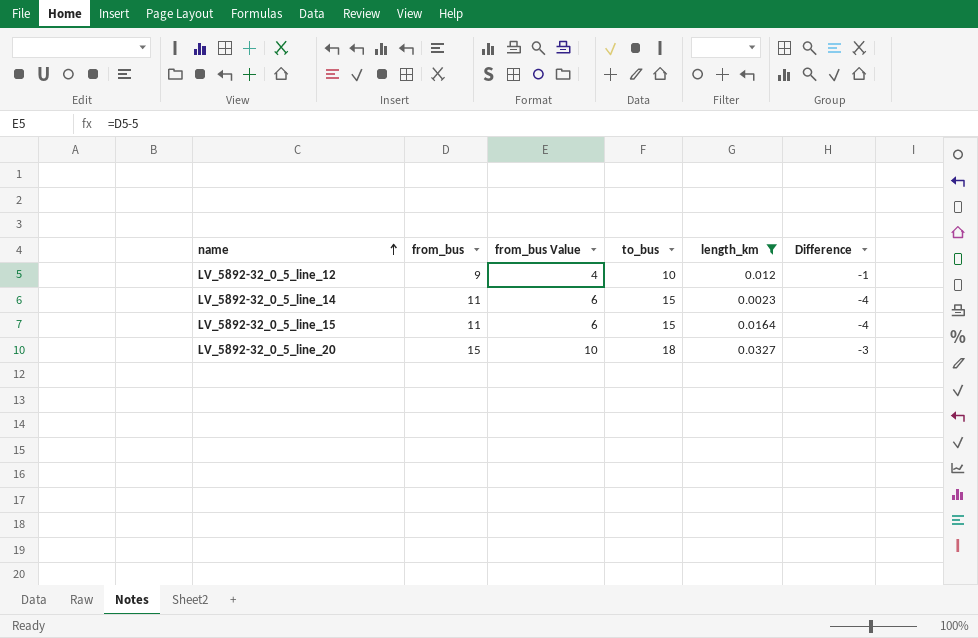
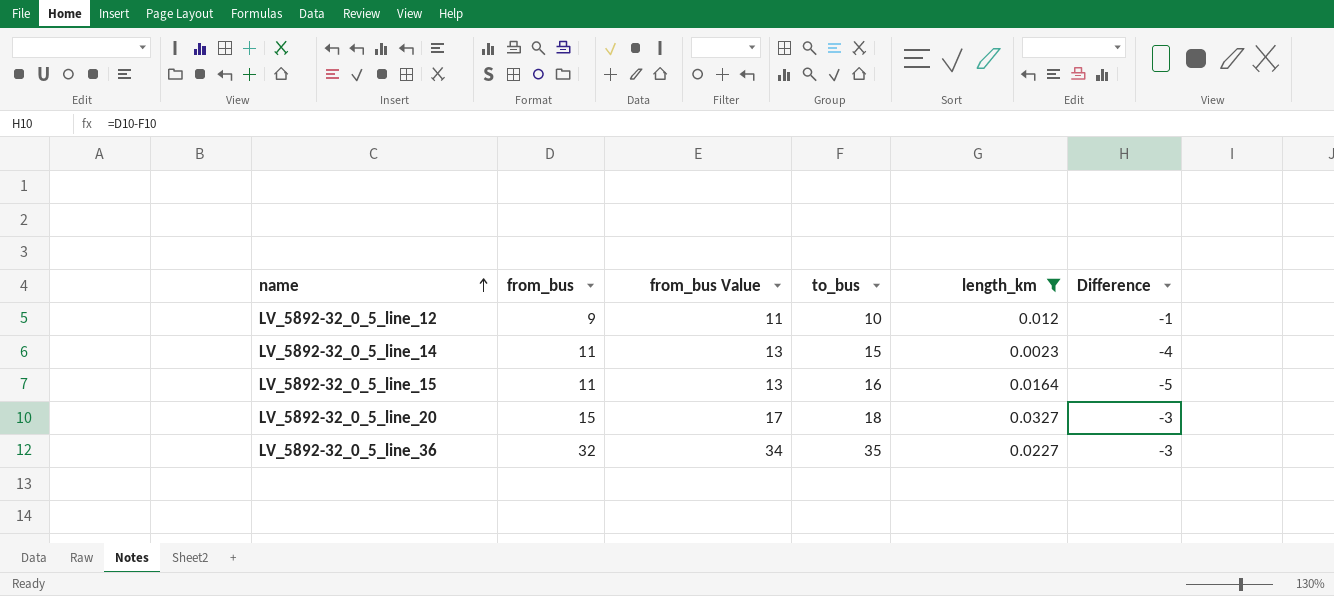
column from_bus Value | formula: [from_bus] - 5 -> [from_bus] + 2
LV_5892-32_0_5_line_15 | to_bus: 15 -> 16
LV_5892-32_0_5_line_15 | Difference: -4 -> -5
row LV_5892-32_0_5_line_36: none -> 32 | 34 | 35 | 0.0227 | -3

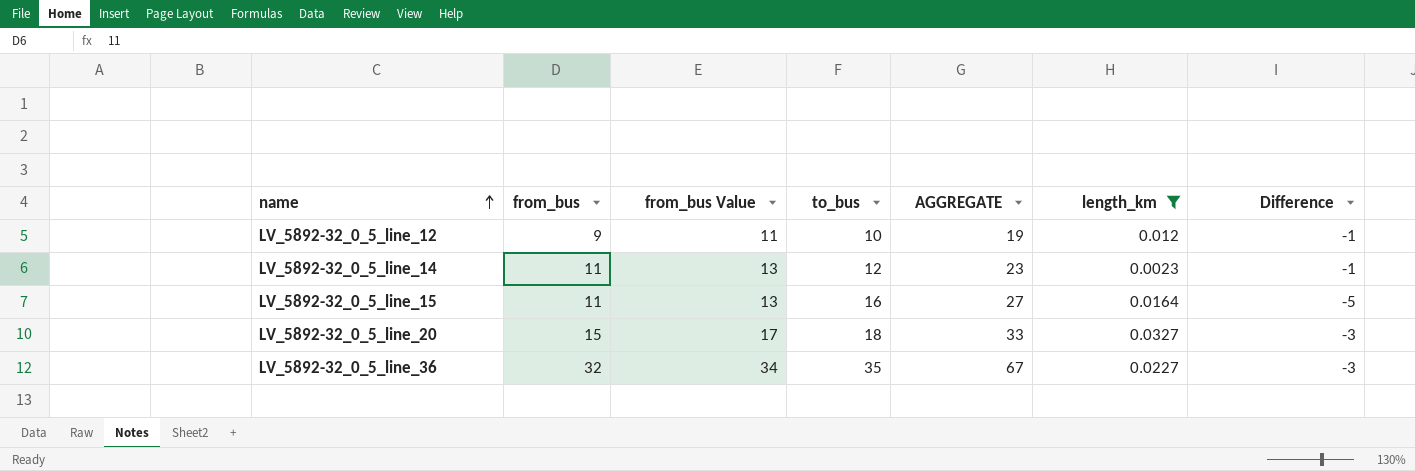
column AGGREGATE | formula: none -> [from_bus] + [to_bus]
LV_5892-32_0_5_line_14 | to_bus: 15 -> 12
LV_5892-32_0_5_line_14 | Difference: -4 -> -1

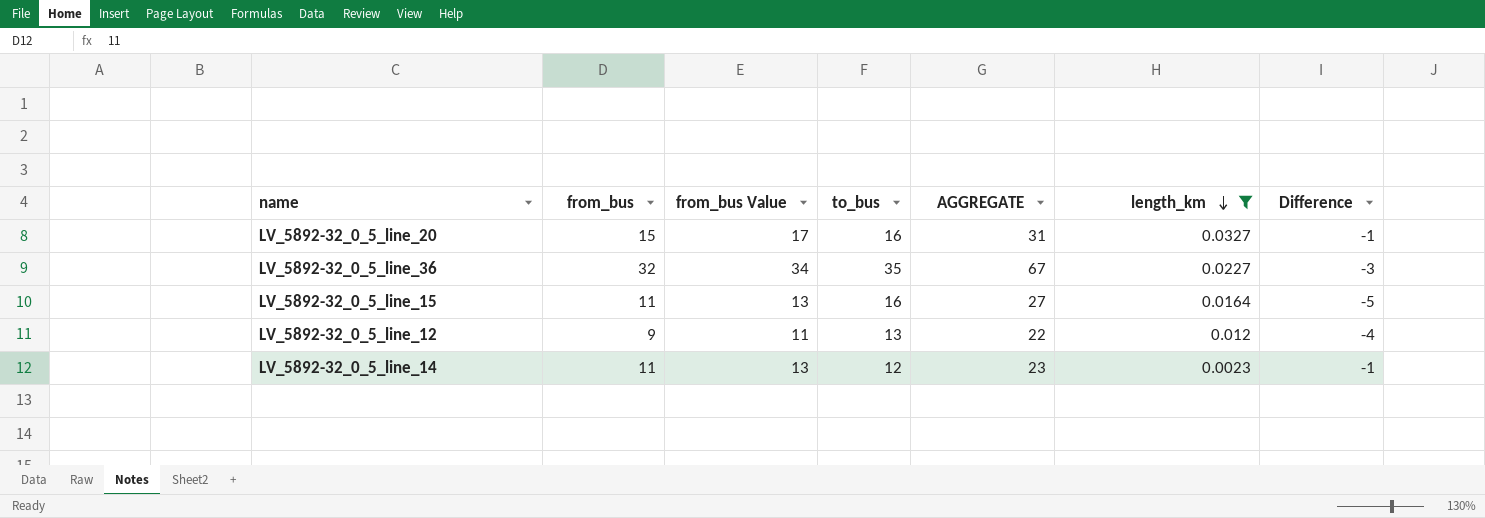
row order: name ascending -> length_km descending
LV_5892-32_0_5_line_20 | to_bus: 18 -> 16
LV_5892-32_0_5_line_20 | AGGREGATE: 33 -> 31
LV_5892-32_0_5_line_20 | Difference: -3 -> -1
LV_5892-32_0_5_line_12 | to_bus: 10 -> 13
LV_5892-32_0_5_line_12 | AGGREGATE: 19 -> 22
LV_5892-32_0_5_line_12 | Difference: -1 -> -4

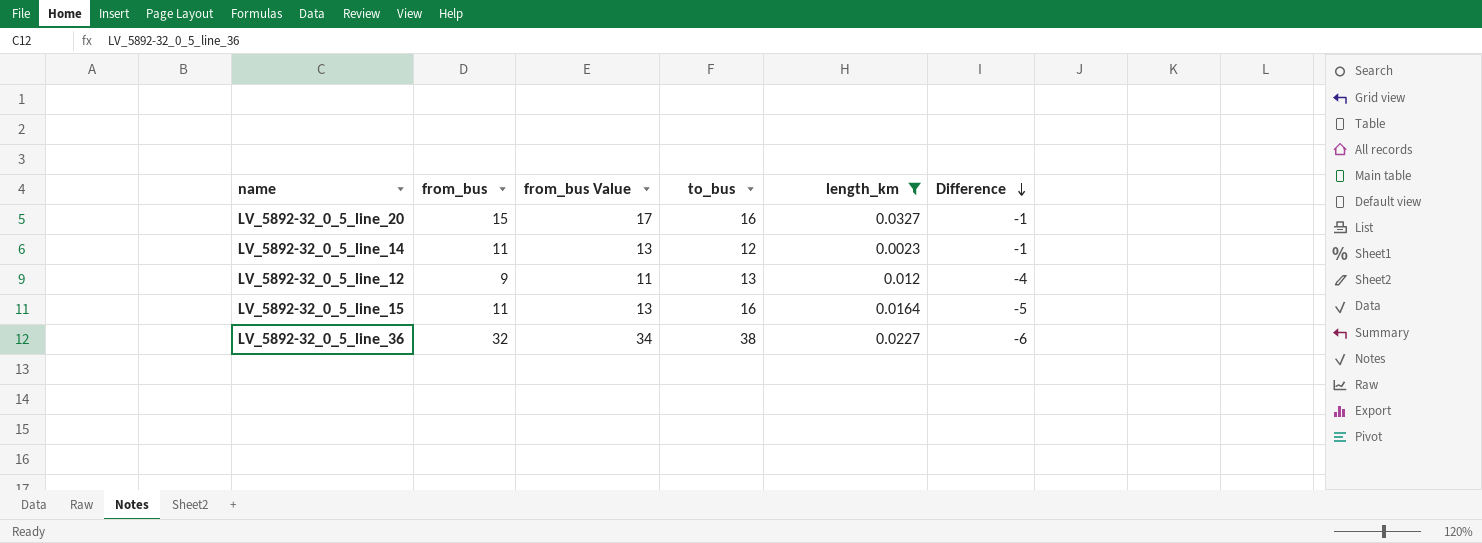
row order: length_km descending -> Difference descending
column AGGREGATE | formula: [from_bus] + [to_bus] -> none
LV_5892-32_0_5_line_36 | to_bus: 35 -> 38
LV_5892-32_0_5_line_36 | Difference: -3 -> -6

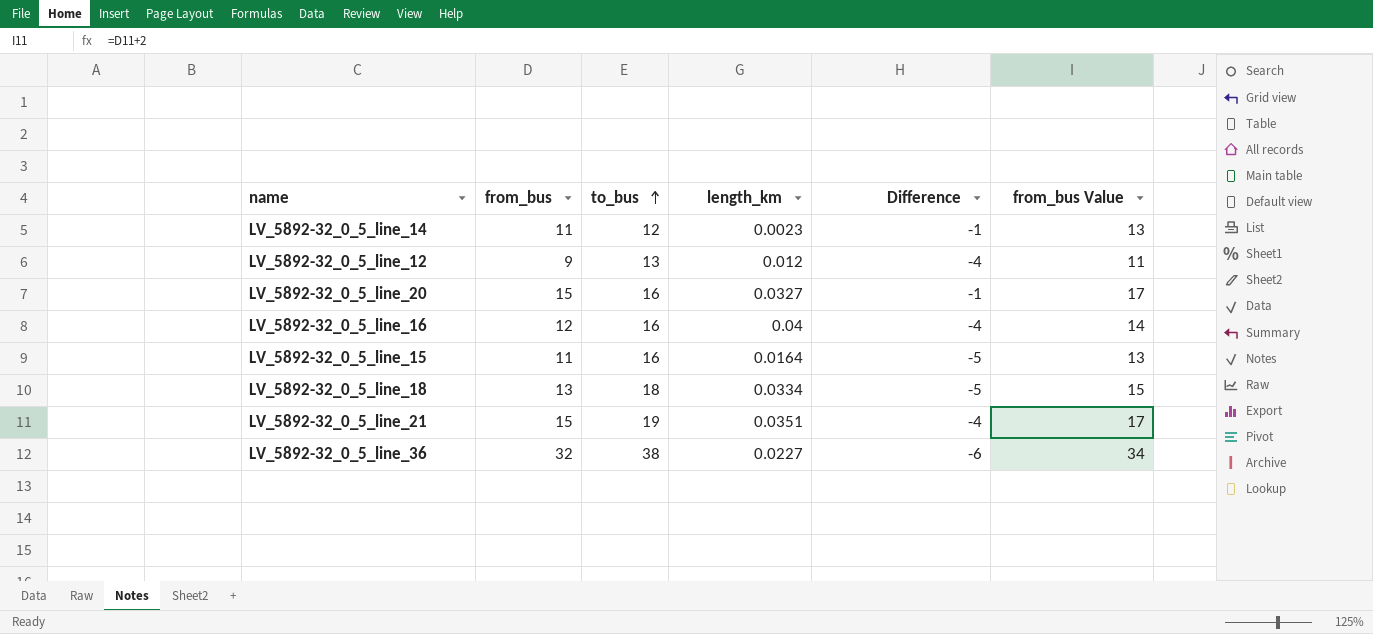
filter: length_km <= 0.0327 -> none
row order: Difference descending -> to_bus ascending
column from_bus Value | position: 3 -> 6

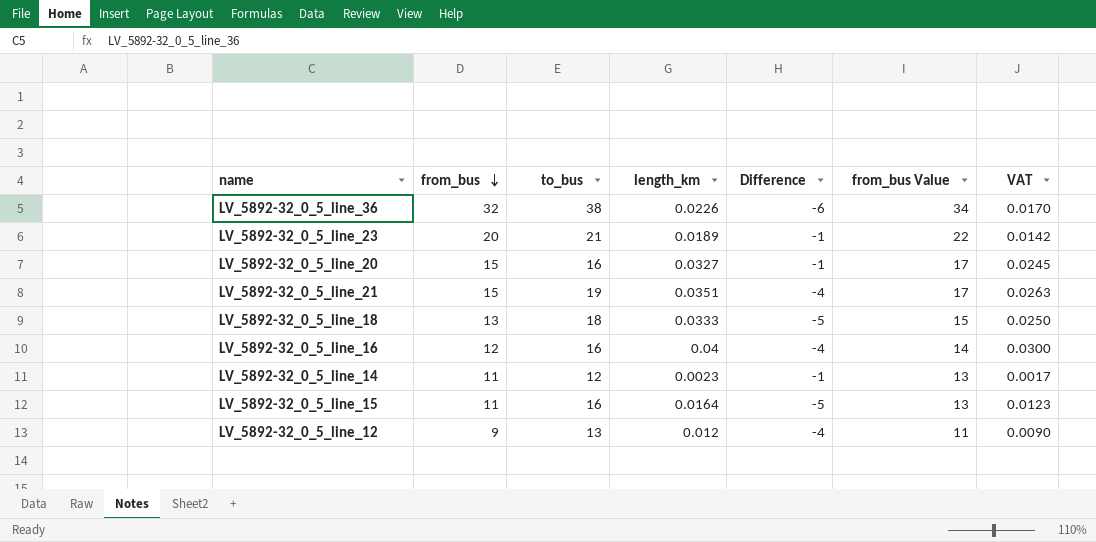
row order: to_bus ascending -> from_bus descending
column VAT | formula: none -> [length_km] * 0.75
LV_5892-32_0_5_line_36 | length_km: 0.0227 -> 0.0226
row LV_5892-32_0_5_line_23: none -> 20 | 21 | 0.0189 | -1 | 22 | 0.0142
LV_5892-32_0_5_line_18 | length_km: 0.0334 -> 0.0333

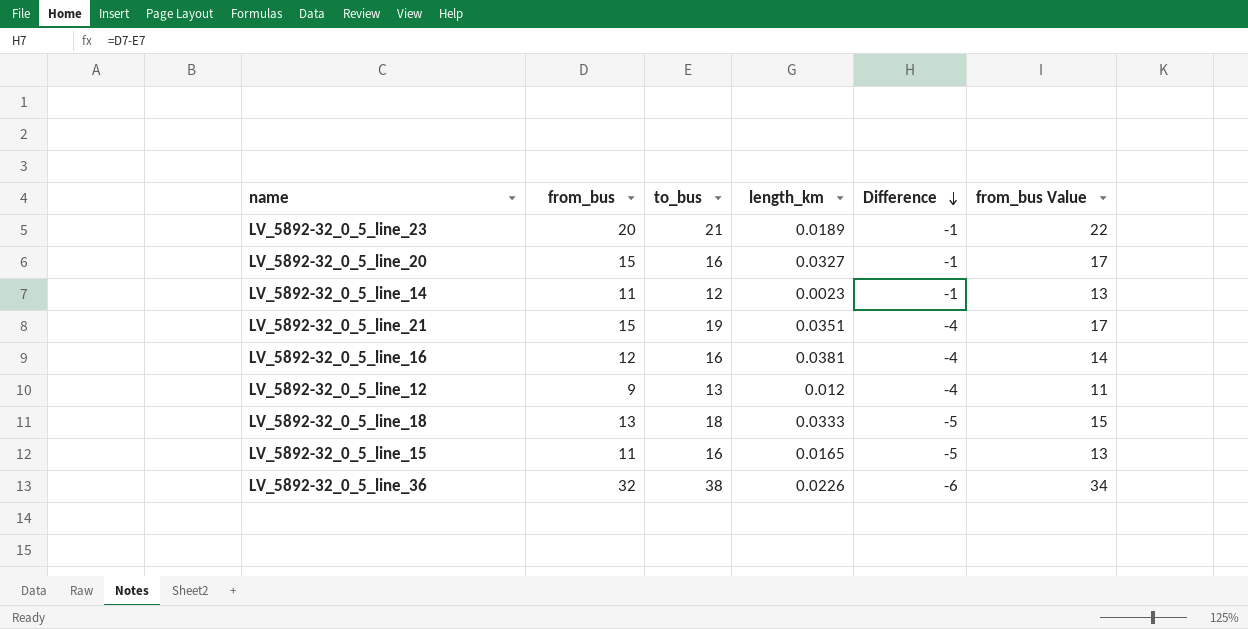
row order: from_bus descending -> Difference descending
column VAT | formula: [length_km] * 0.75 -> none
LV_5892-32_0_5_line_16 | length_km: 0.04 -> 0.0381
LV_5892-32_0_5_line_15 | length_km: 0.0164 -> 0.0165

